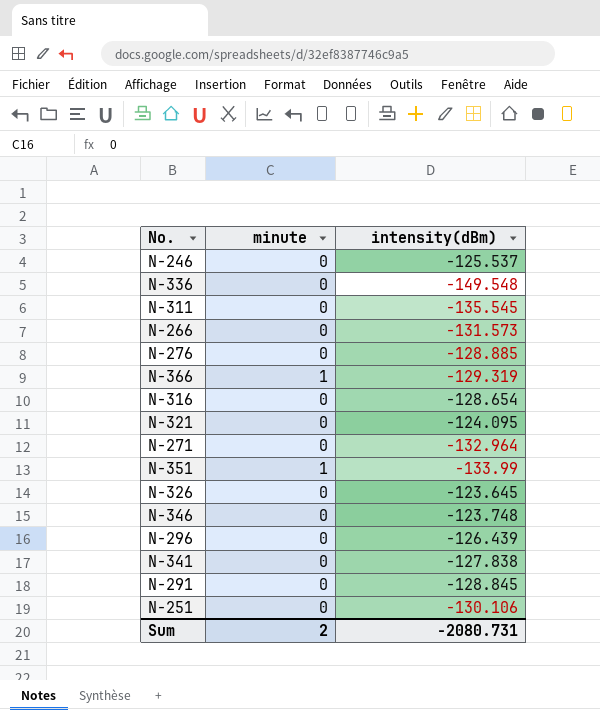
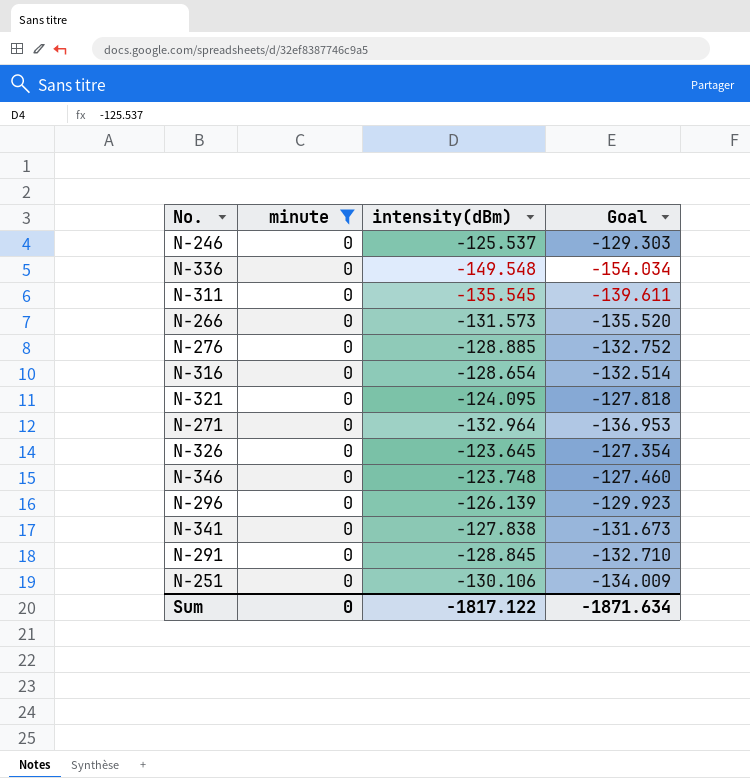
filter: none -> minute = 0
column Goal | formula: none -> [intensity(dBm)] * 1.03
N-296 | intensity(dBm): -126.439 -> -126.139
Sum | minute: 2 -> 0
Sum | intensity(dBm): -2080.731 -> -1817.122

